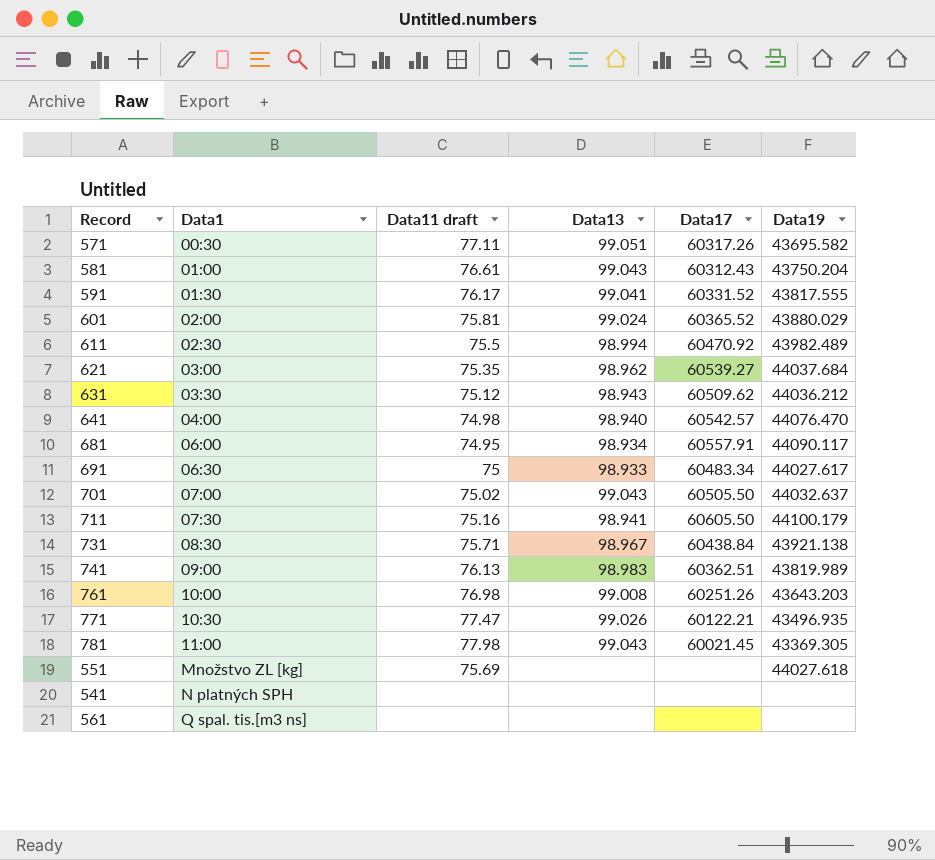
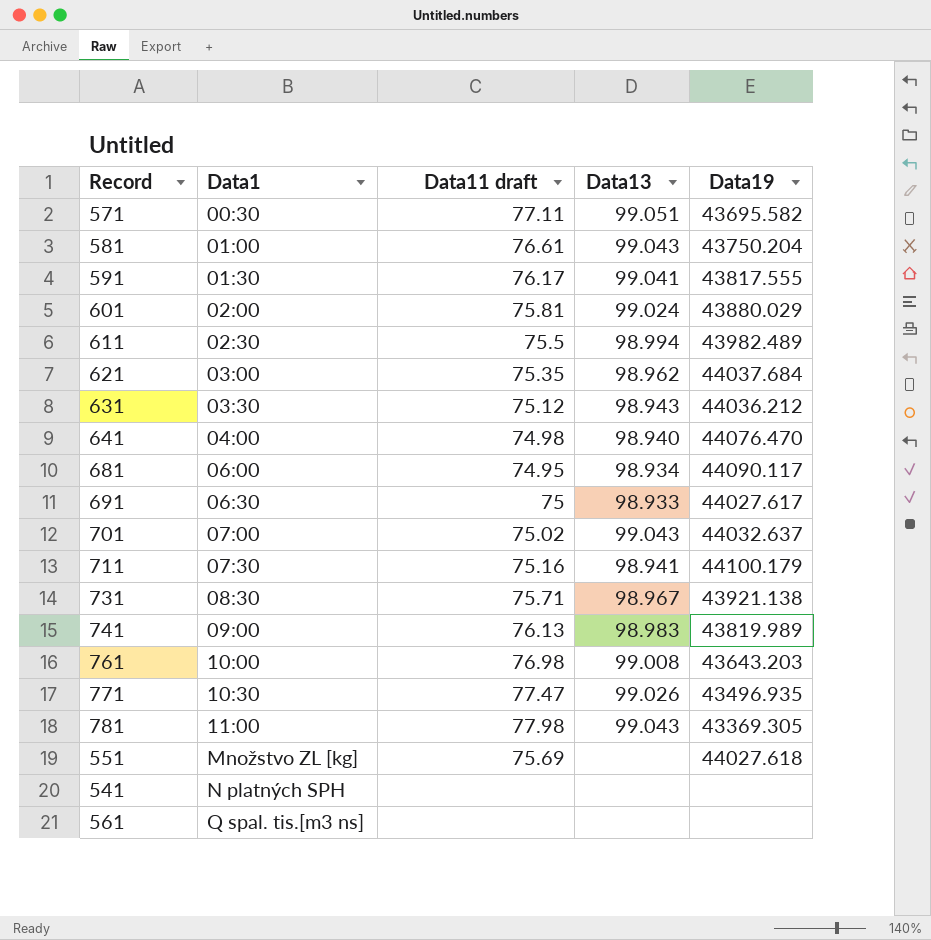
column Data17 | position: 5 -> none

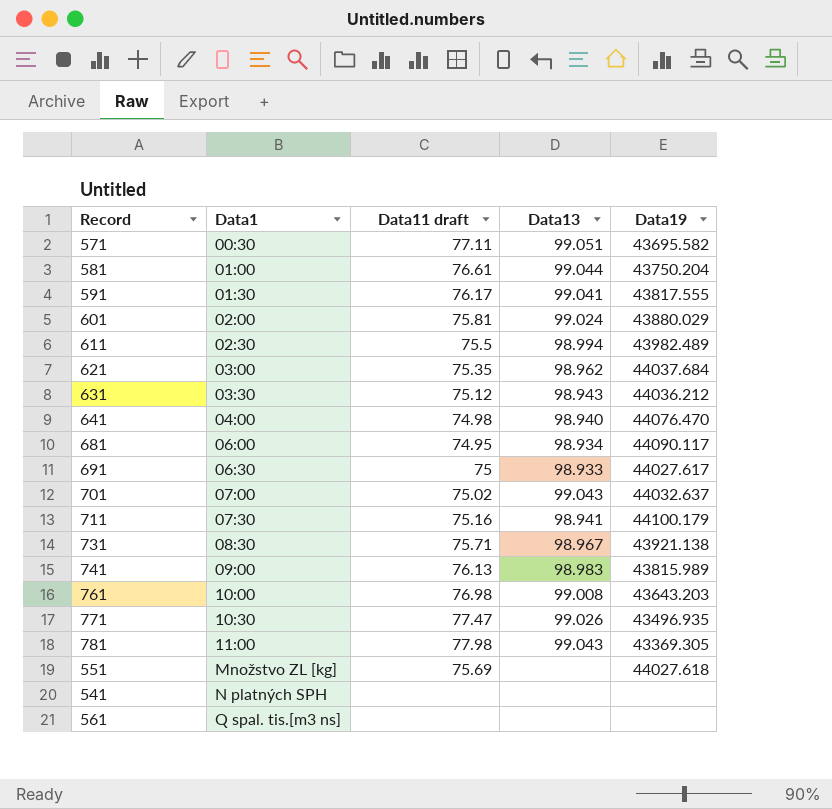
581 | Data13: 99.043 -> 99.044
741 | Data19: 43819.989 -> 43815.989

